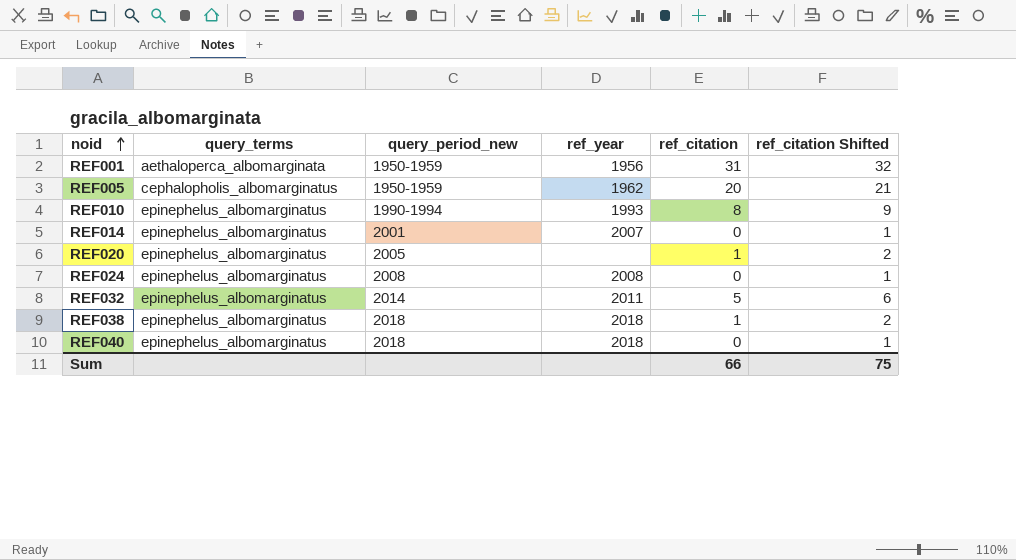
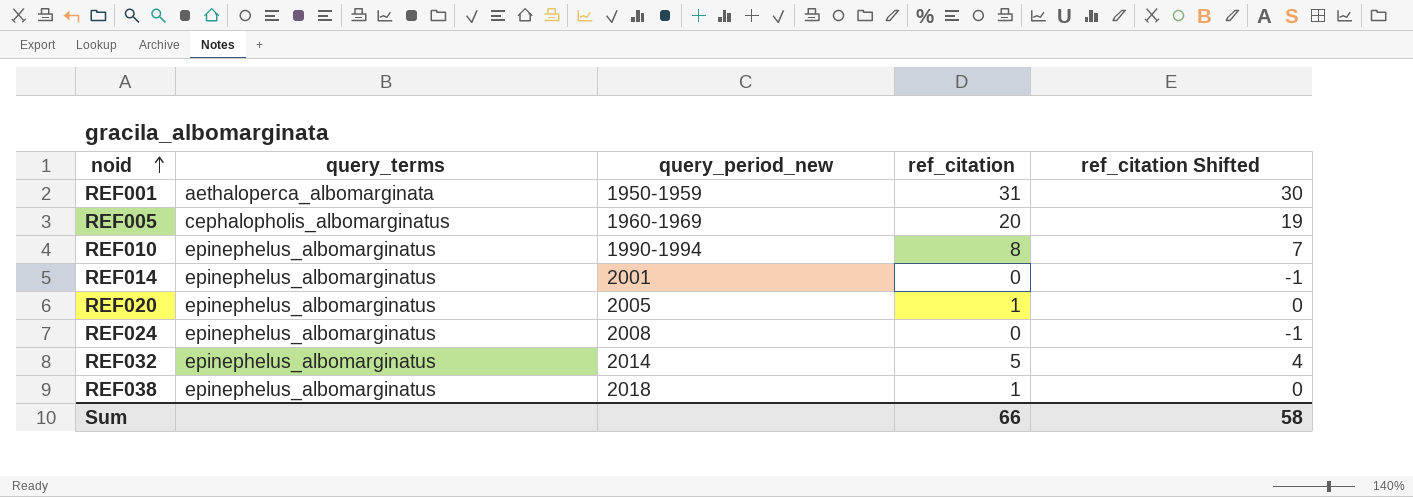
column ref_year | position: 4 -> none
column ref_citation Shifted | formula: [ref_citation] + 1 -> [ref_citation] - 1
row REF040: epinephelus_albomarginatus | 2018 | 2018 | 0 | 1 -> none
REF005 | query_period_new: 1950-1959 -> 1960-1969
Sum | ref_citation Shifted: 75 -> 58

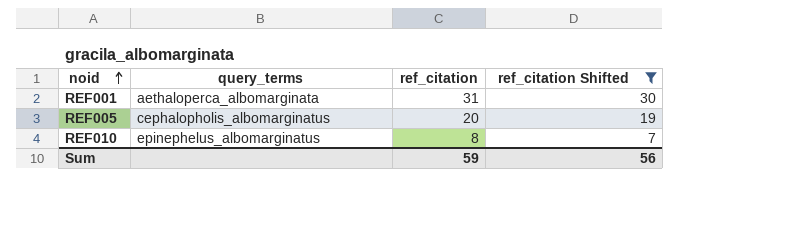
filter: none -> ref_citation Shifted >= 7
column query_period_new | position: 3 -> none
Sum | ref_citation: 66 -> 59
Sum | ref_citation Shifted: 58 -> 56

